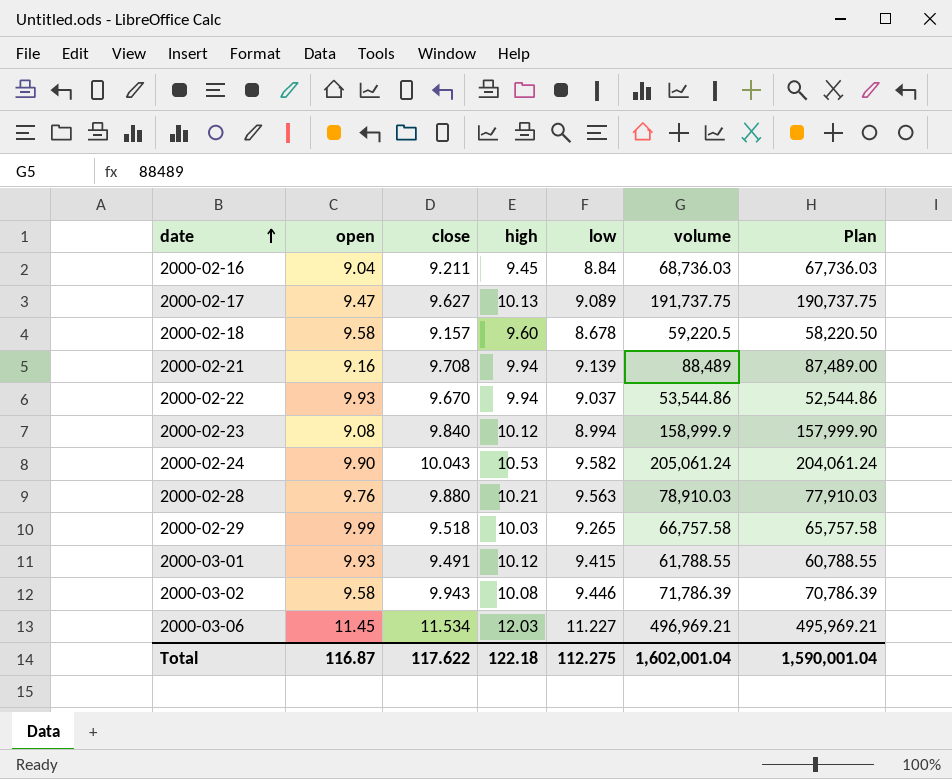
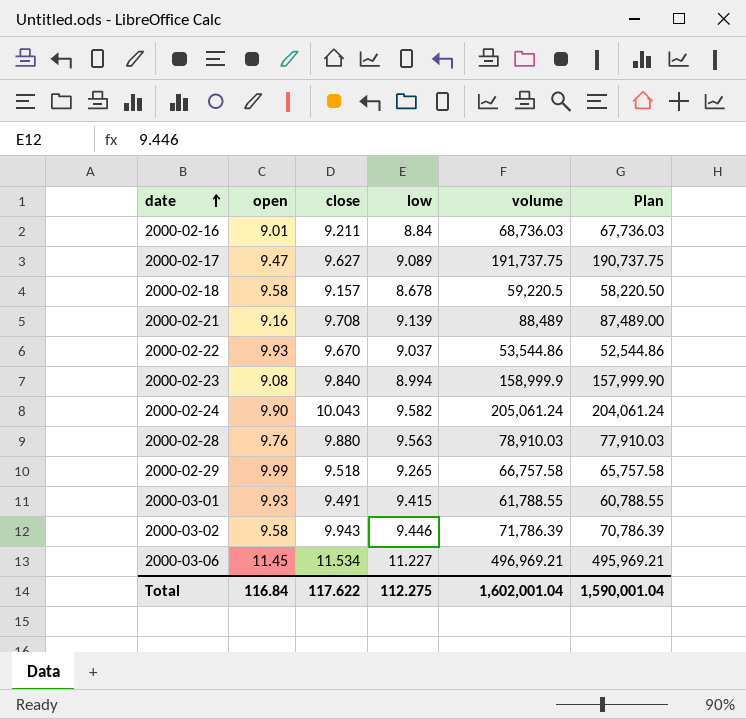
column high | position: 4 -> none
2000-02-16 | open: 9.04 -> 9.01
Total | open: 116.87 -> 116.84

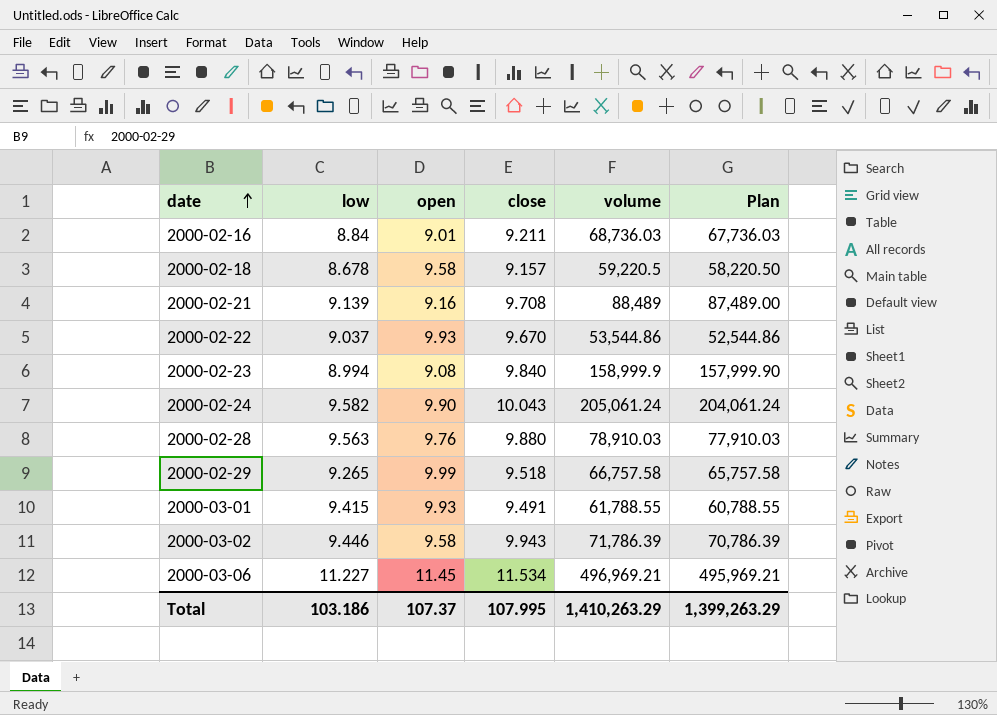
column low | position: 4 -> 2
row 2000-02-17: 9.47 | 9.627 | 9.089 | 191,737.75 | 190,737.75 -> none
Total | low: 112.275 -> 103.186
Total | open: 116.84 -> 107.37
Total | close: 117.622 -> 107.995
Total | volume: 1,602,001.04 -> 1,410,263.29
Total | Plan: 1,590,001.04 -> 1,399,263.29

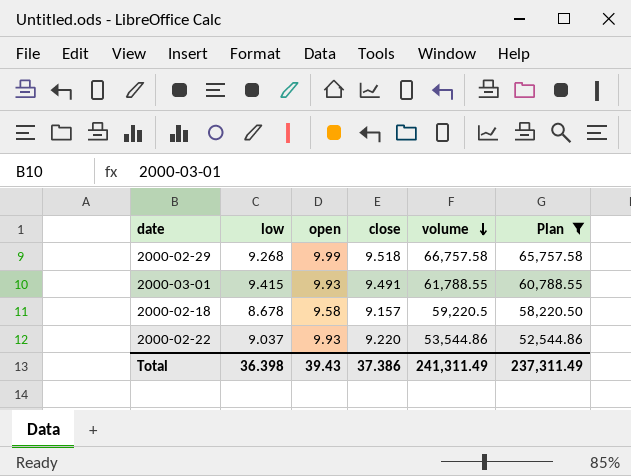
filter: none -> Plan <= 65,757.58
row order: date ascending -> volume descending
2000-02-29 | low: 9.265 -> 9.268
2000-02-22 | close: 9.670 -> 9.220
Total | low: 103.186 -> 36.398
Total | open: 107.37 -> 39.43
Total | close: 107.995 -> 37.386
Total | volume: 1,410,263.29 -> 241,311.49
Total | Plan: 1,399,263.29 -> 237,311.49

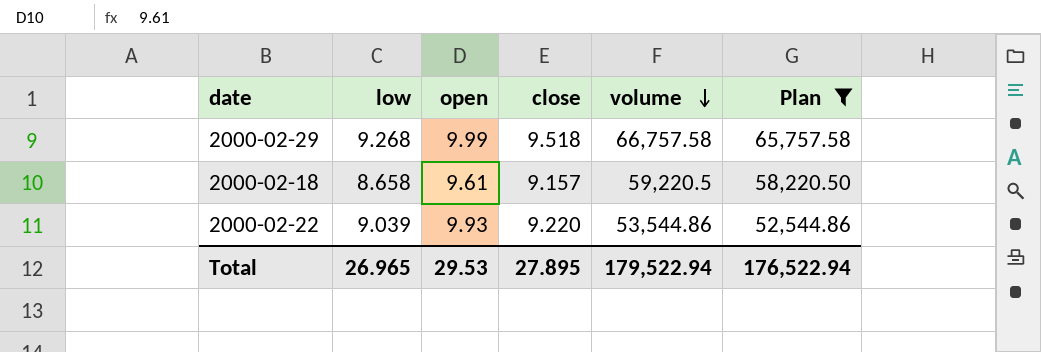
row 2000-03-01: 9.415 | 9.93 | 9.491 | 61,788.55 | 60,788.55 -> none
2000-02-18 | low: 8.678 -> 8.658
2000-02-18 | open: 9.58 -> 9.61
2000-02-22 | low: 9.037 -> 9.039
Total | low: 36.398 -> 26.965
Total | open: 39.43 -> 29.53
Total | close: 37.386 -> 27.895
Total | volume: 241,311.49 -> 179,522.94
Total | Plan: 237,311.49 -> 176,522.94

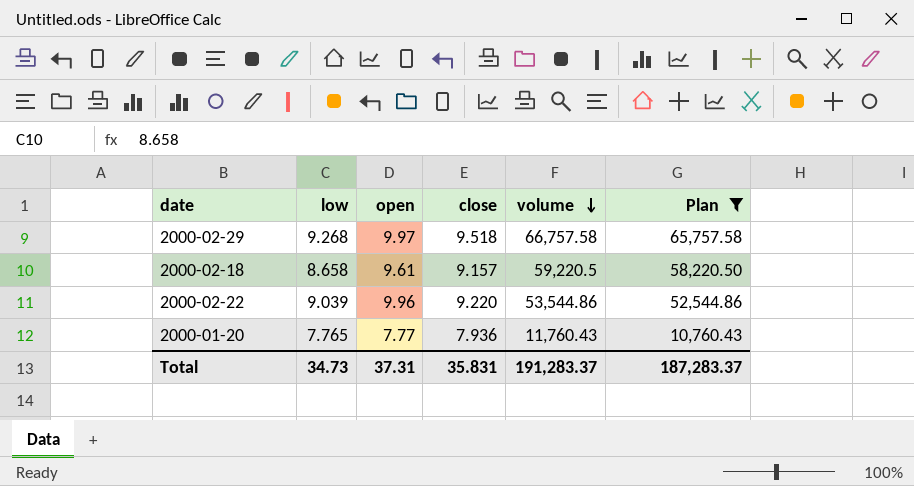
2000-02-29 | open: 9.99 -> 9.97
2000-02-22 | open: 9.93 -> 9.96
row 2000-01-20: none -> 7.765 | 7.77 | 7.936 | 11,760.43 | 10,760.43
Total | low: 26.965 -> 34.73
Total | open: 29.53 -> 37.31
Total | close: 27.895 -> 35.831
Total | volume: 179,522.94 -> 191,283.37
Total | Plan: 176,522.94 -> 187,283.37

